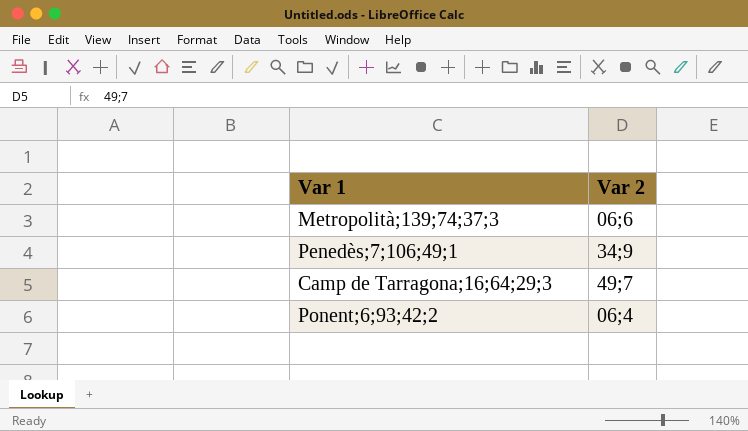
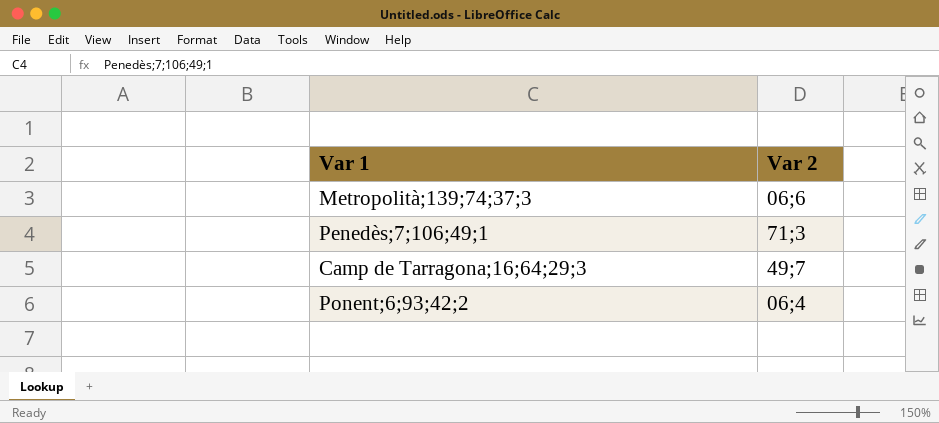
Penedès;7;106;49;1 | Var 2: 34;9 -> 71;3

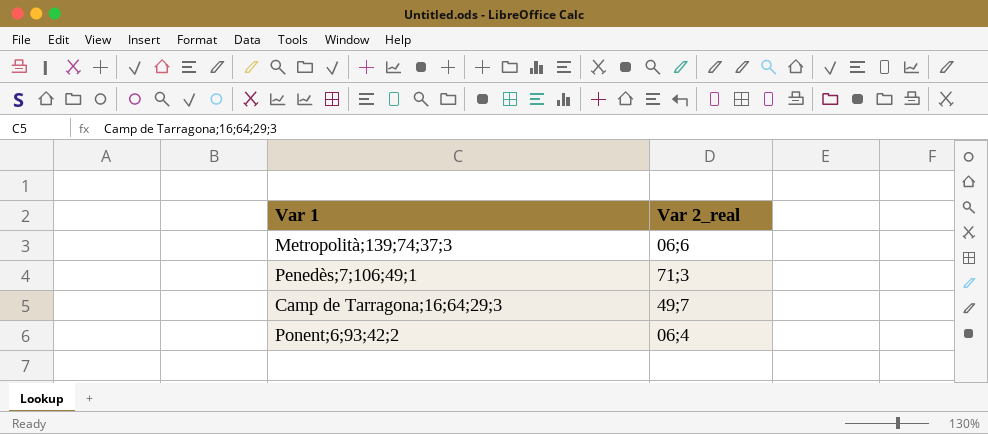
column name: Var 2 -> Var 2_real

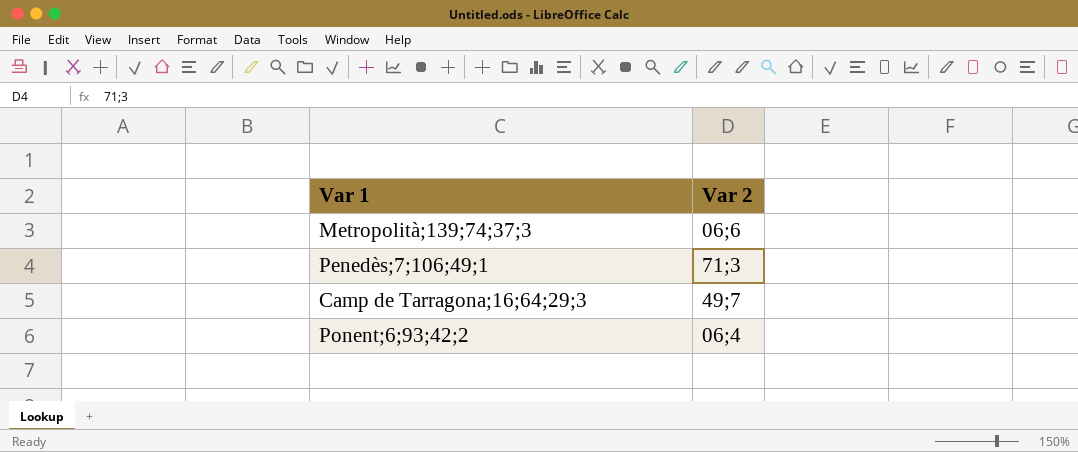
column name: Var 2_real -> Var 2

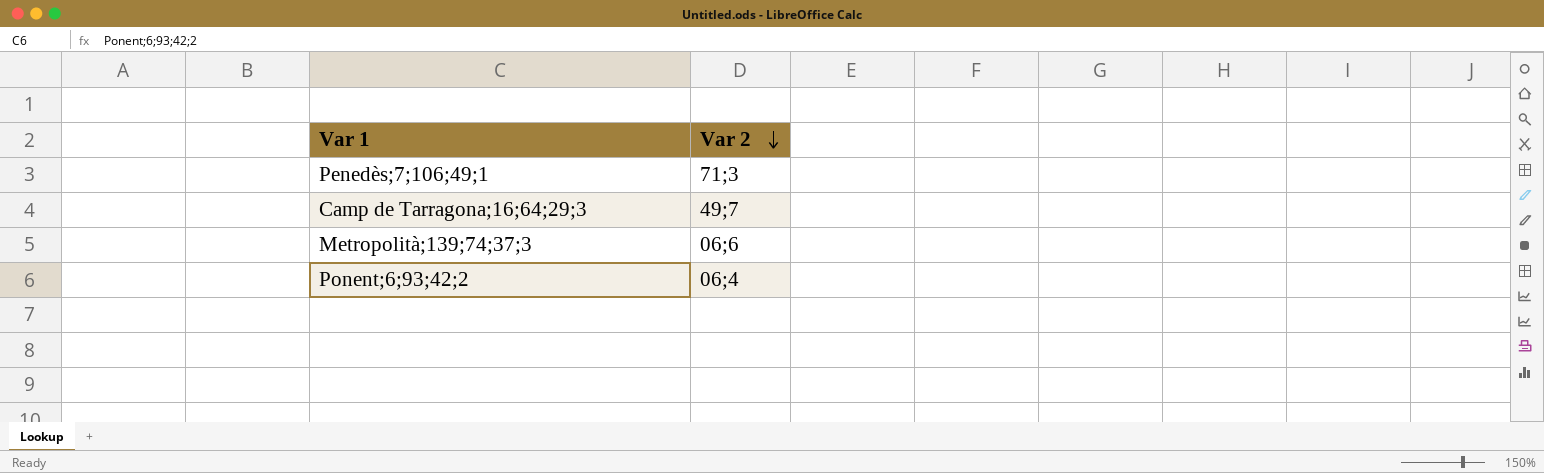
row order: none -> Var 2 descending

